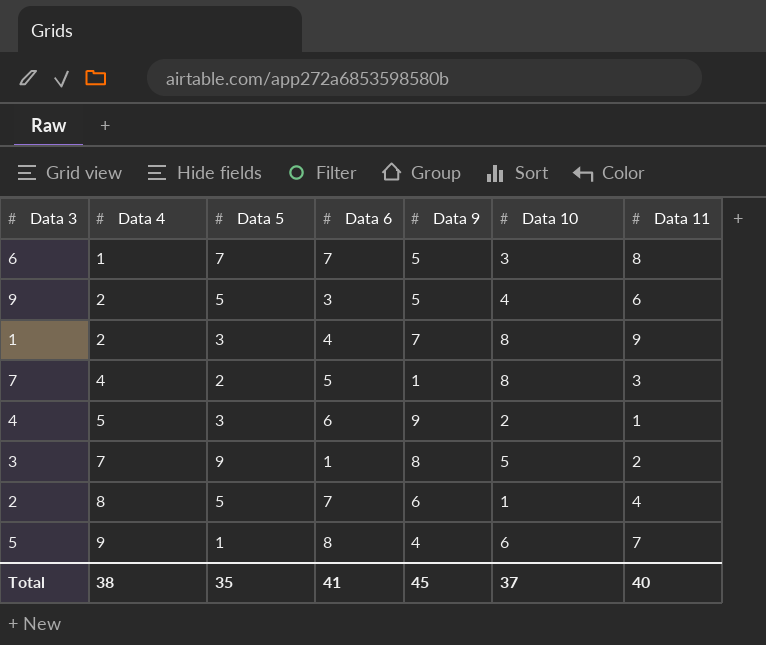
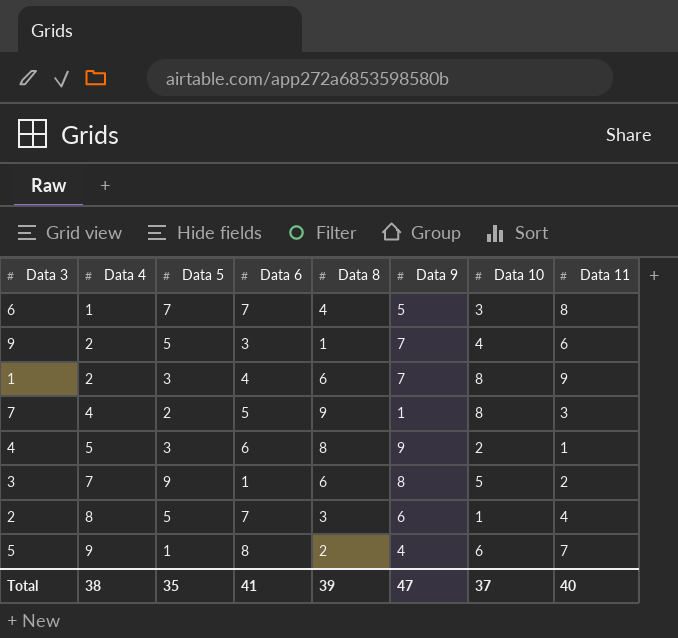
column Data 8 | position: none -> 5
9 | Data 9: 5 -> 7
Total | Data 9: 45 -> 47

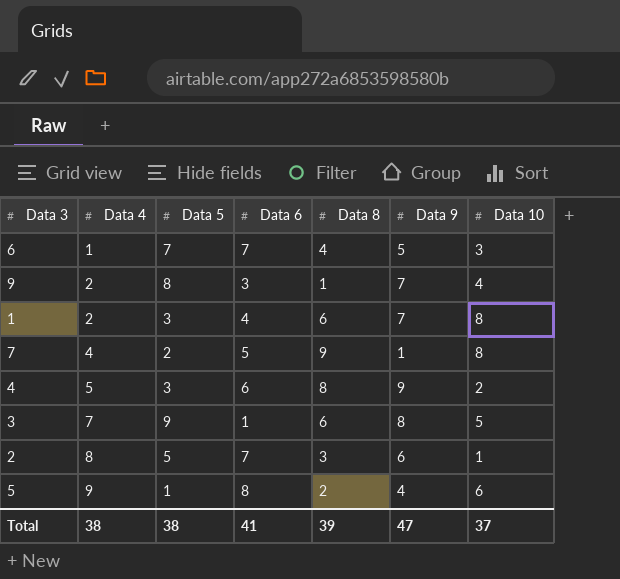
column Data 11 | position: 8 -> none
9 | Data 5: 5 -> 8
Total | Data 5: 35 -> 38

